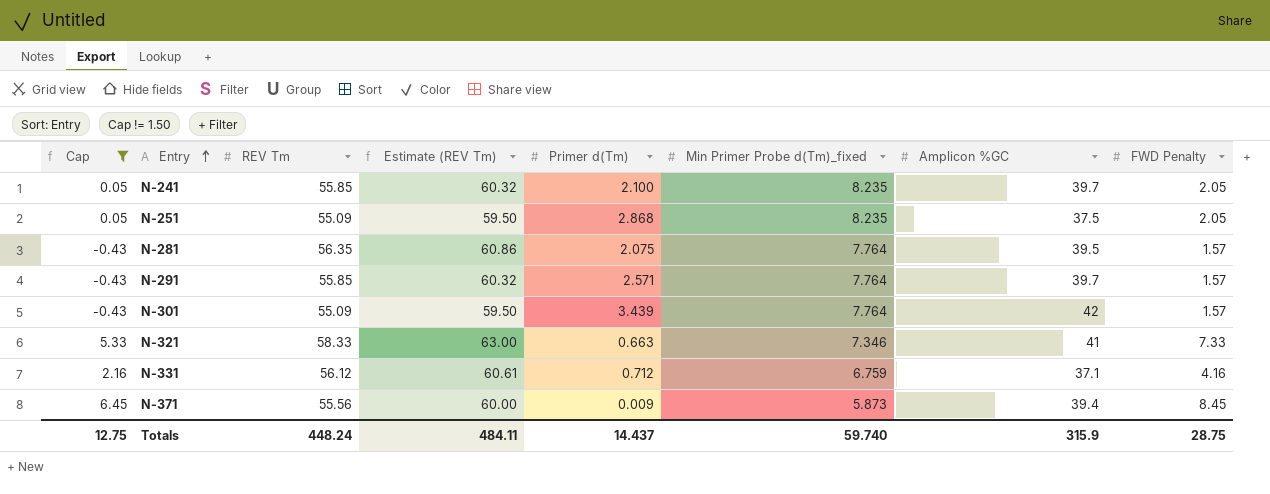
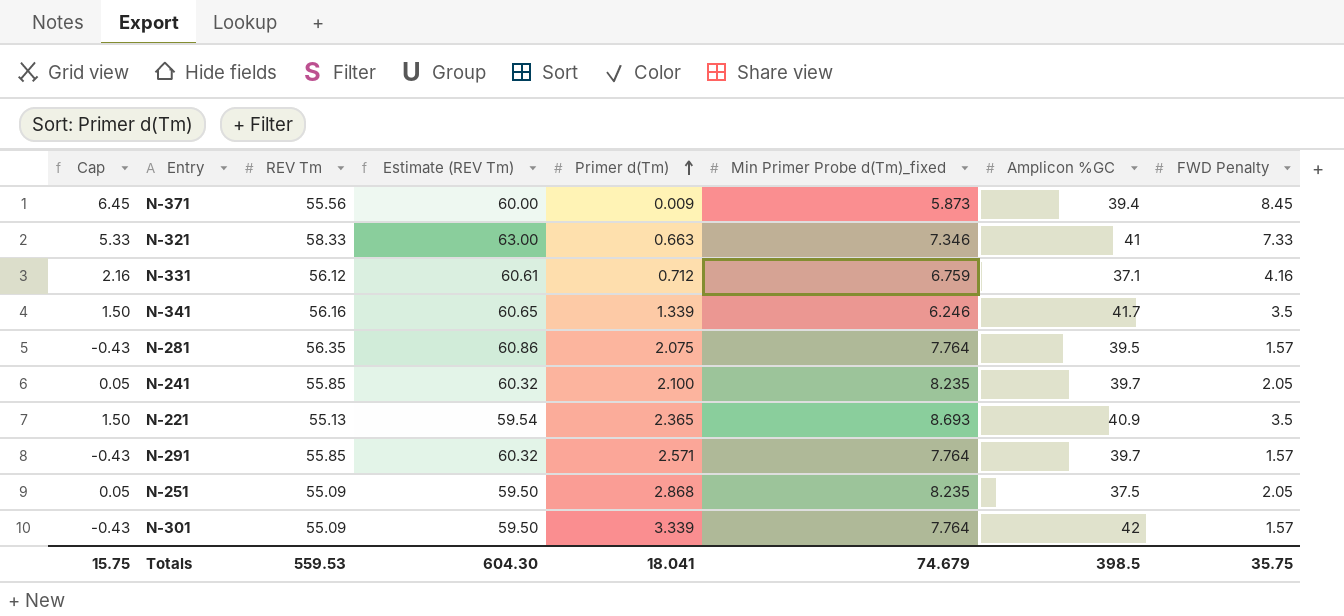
filter: Cap != 1.50 -> none
row order: Entry ascending -> Primer d(Tm) ascending
N-301 | Primer d(Tm): 3.439 -> 3.339
Totals | Cap: 12.75 -> 15.75
Totals | REV Tm: 448.24 -> 559.53
Totals | Estimate (REV Tm): 484.11 -> 604.30
Totals | Primer d(Tm): 14.437 -> 18.041
Totals | Min Primer Probe d(Tm)_fixed: 59.740 -> 74.679
Totals | Amplicon %GC: 315.9 -> 398.5
Totals | FWD Penalty: 28.75 -> 35.75

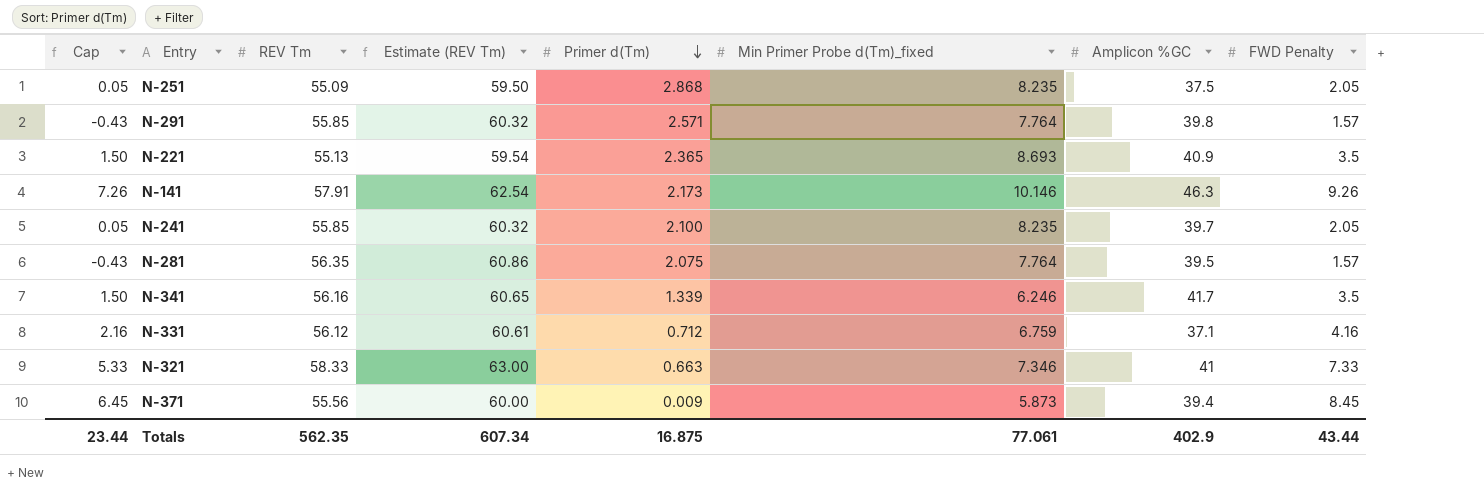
row order: Primer d(Tm) ascending -> Primer d(Tm) descending
row N-301: -0.43 | 55.09 | 59.50 | 3.339 | 7.764 | 42 | 1.57 -> none
N-291 | Amplicon %GC: 39.7 -> 39.8
row N-141: none -> 7.26 | 57.91 | 62.54 | 2.173 | 10.146 | 46.3 | 9.26
Totals | Cap: 15.75 -> 23.44
Totals | REV Tm: 559.53 -> 562.35
Totals | Estimate (REV Tm): 604.30 -> 607.34
Totals | Primer d(Tm): 18.041 -> 16.875
Totals | Min Primer Probe d(Tm)_fixed: 74.679 -> 77.061
Totals | Amplicon %GC: 398.5 -> 402.9
Totals | FWD Penalty: 35.75 -> 43.44

